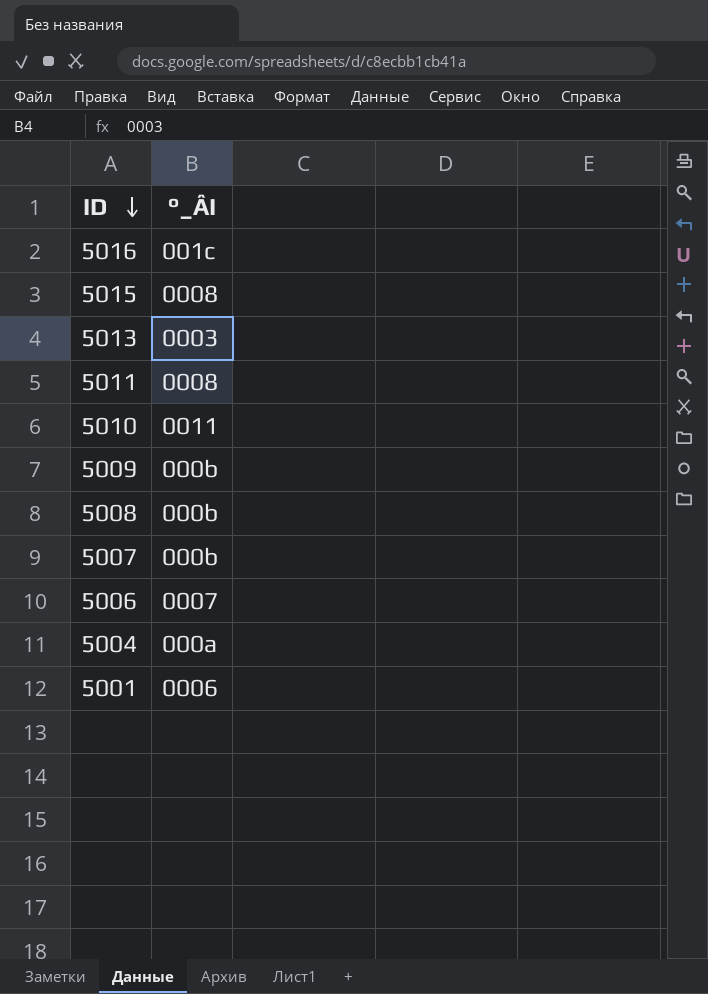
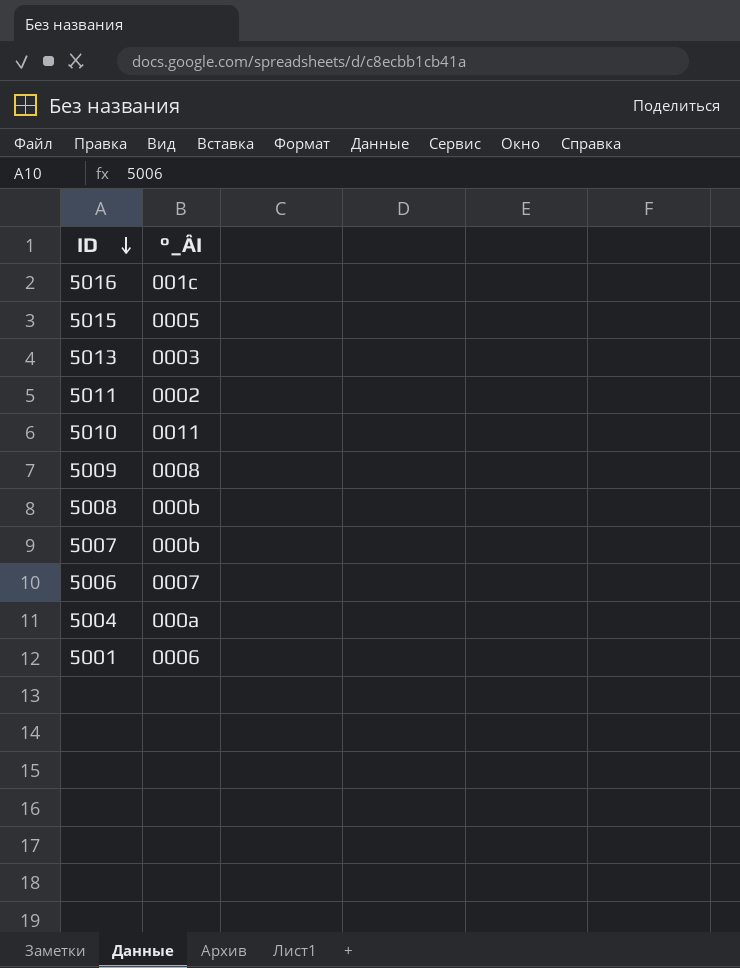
5015 | °_ÂI: 0008 -> 0005
5011 | °_ÂI: 0008 -> 0002
5009 | °_ÂI: 000b -> 0008

